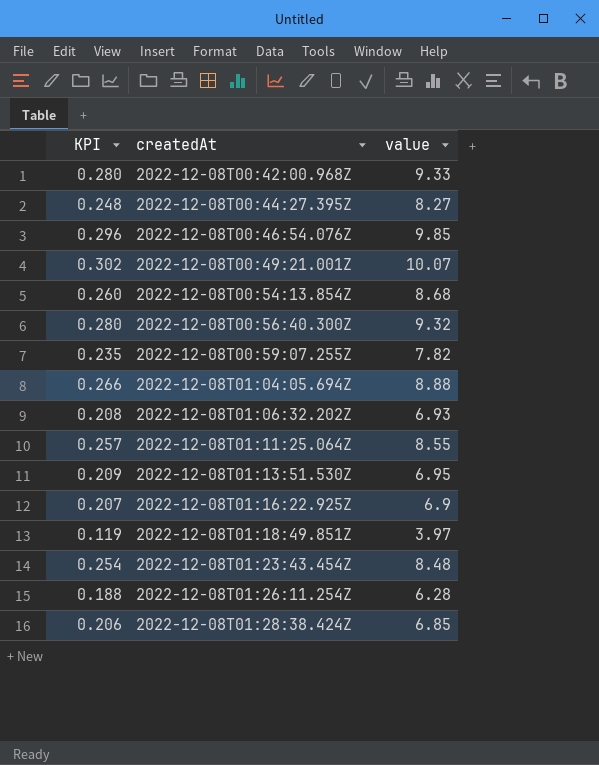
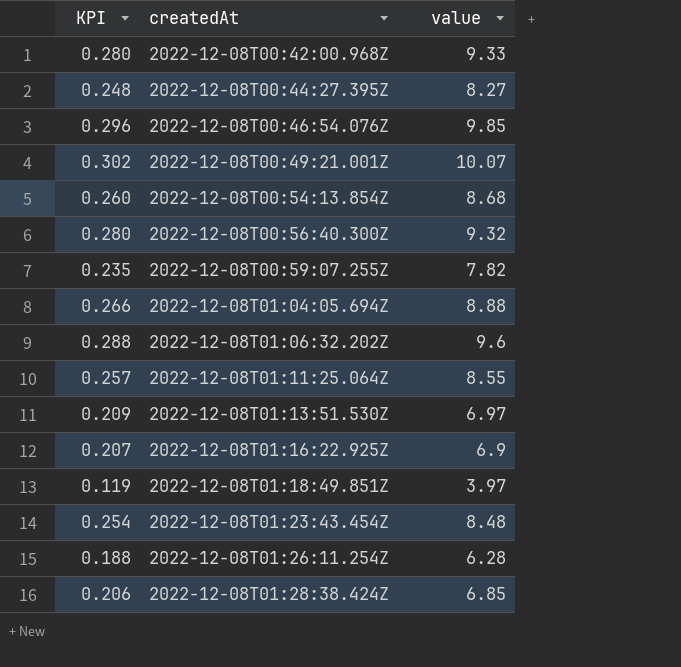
2022-12-08T01:06:32.202Z | KPI: 0.208 -> 0.288
2022-12-08T01:06:32.202Z | value: 6.93 -> 9.6
2022-12-08T01:13:51.530Z | value: 6.95 -> 6.97

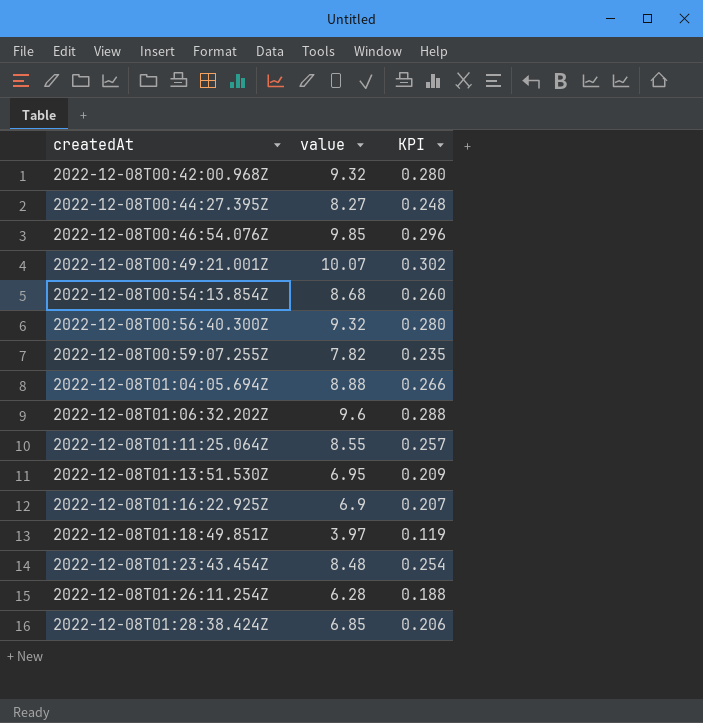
column KPI | position: 1 -> 3
2022-12-08T00:42:00.968Z | value: 9.33 -> 9.32
2022-12-08T01:13:51.530Z | value: 6.97 -> 6.95

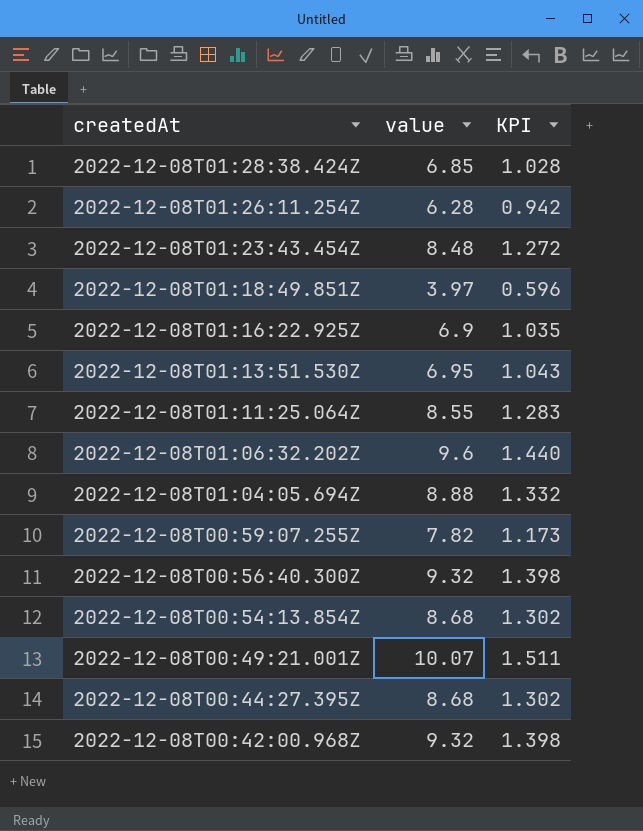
row order: createdAt ascending -> createdAt descending
column KPI | formula: [value] * 0.03 -> [value] * 0.15
row 2022-12-08T00:46:54.076Z: 9.85 | 0.296 -> none
2022-12-08T00:44:27.395Z | value: 8.27 -> 8.68

